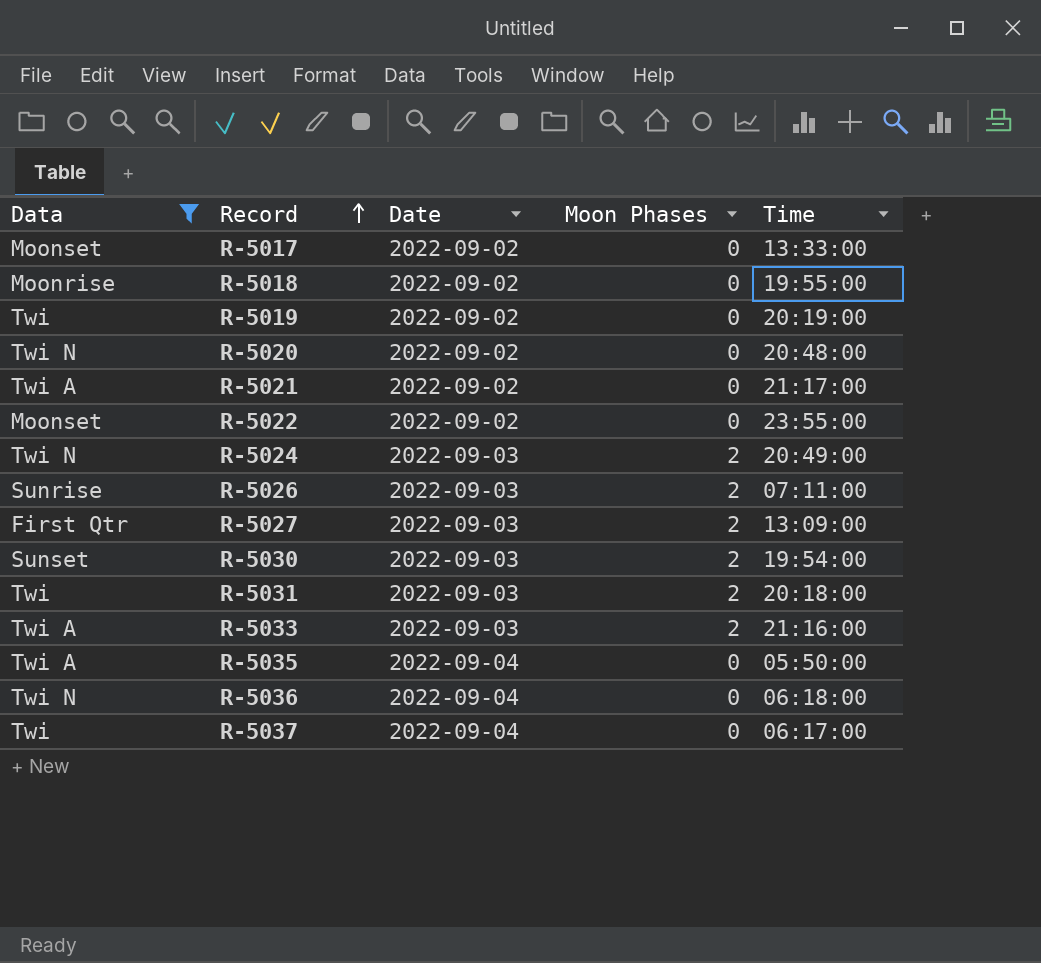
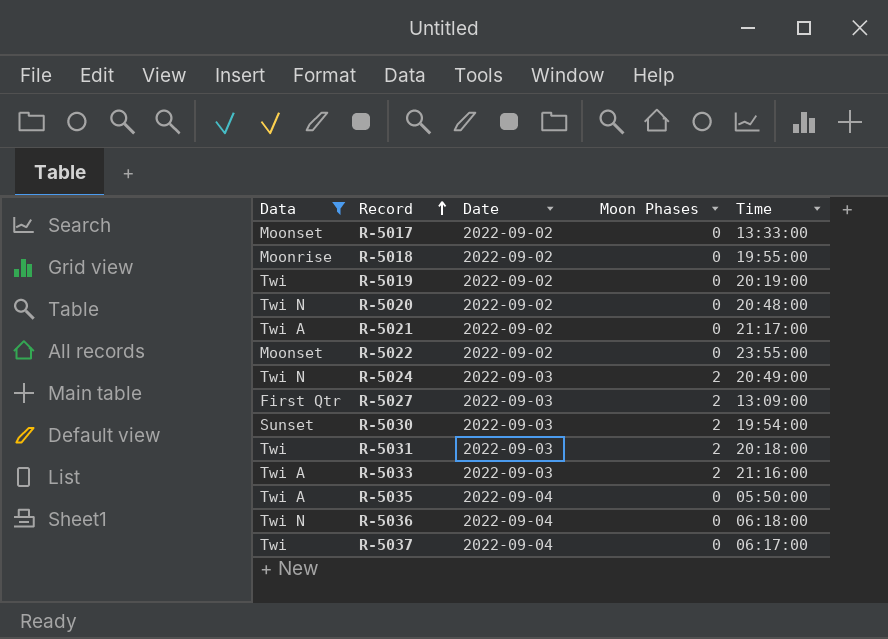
row R-5026: Sunrise | 2022-09-03 | 2 | 07:11:00 -> none

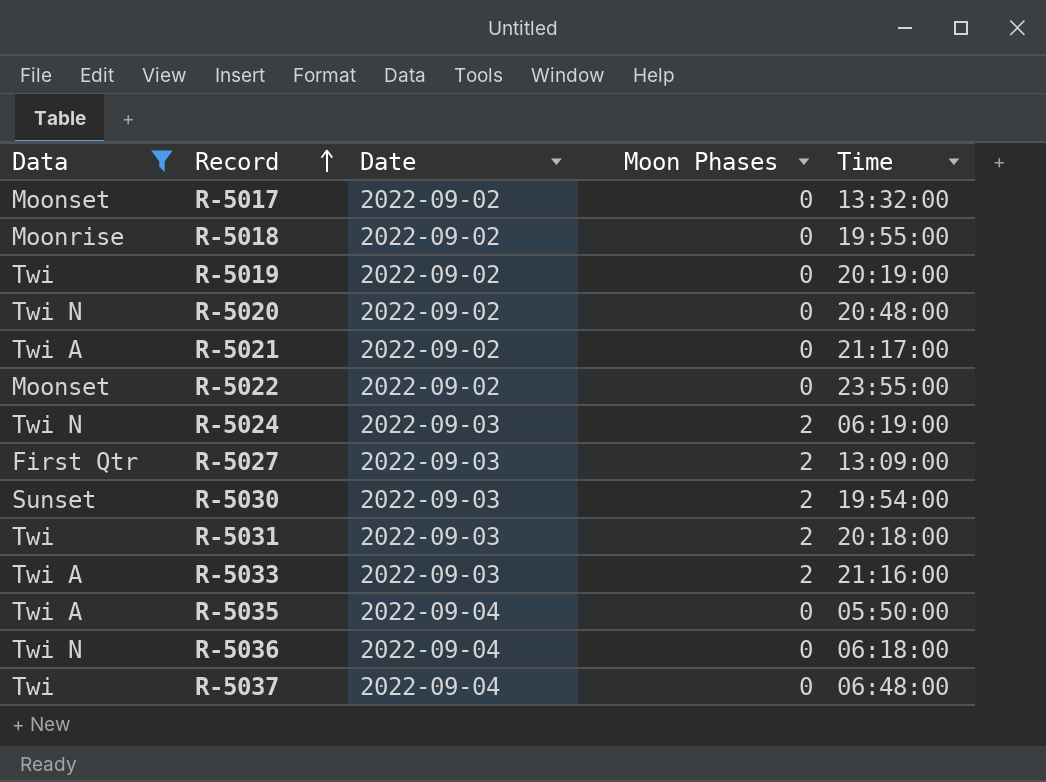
R-5017 | Time: 13:33:00 -> 13:32:00
R-5024 | Time: 20:49:00 -> 06:19:00
R-5037 | Time: 06:17:00 -> 06:48:00

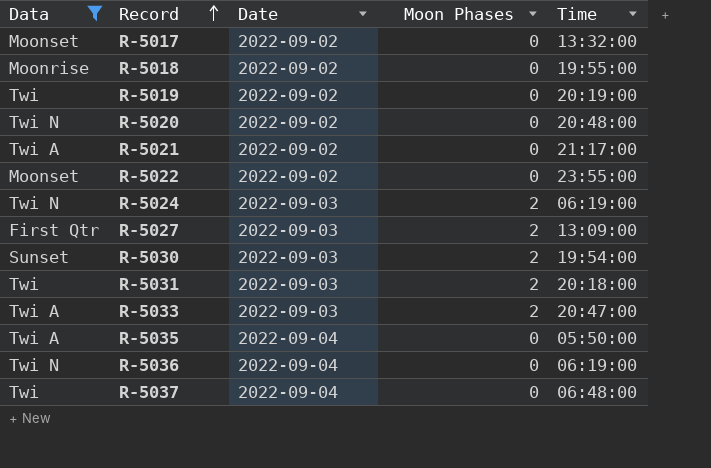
R-5033 | Time: 21:16:00 -> 20:47:00
R-5036 | Time: 06:18:00 -> 06:19:00

